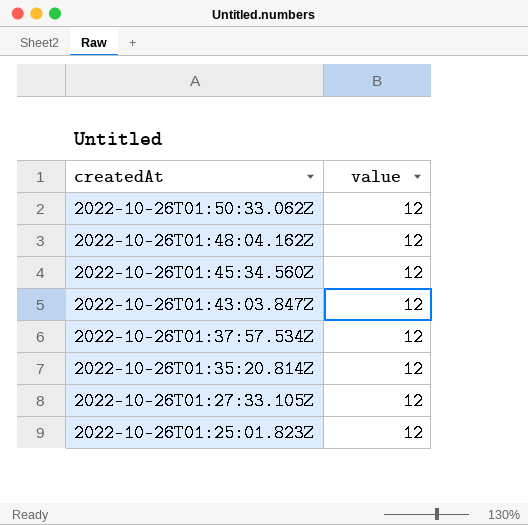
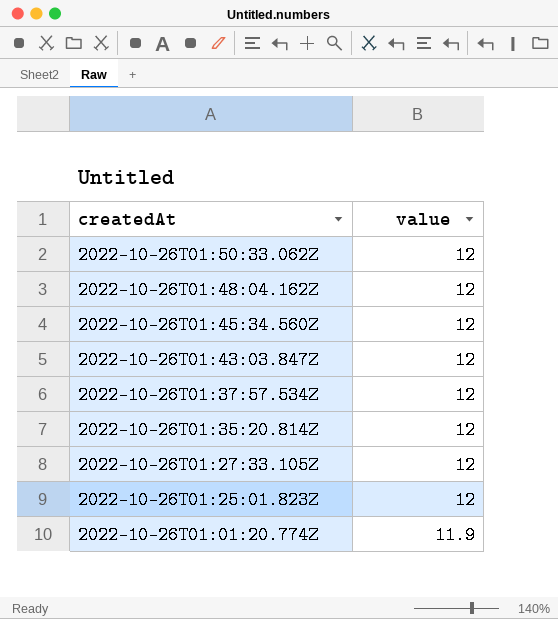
row 2022-10-26T01:01:20.774Z: none -> 11.9

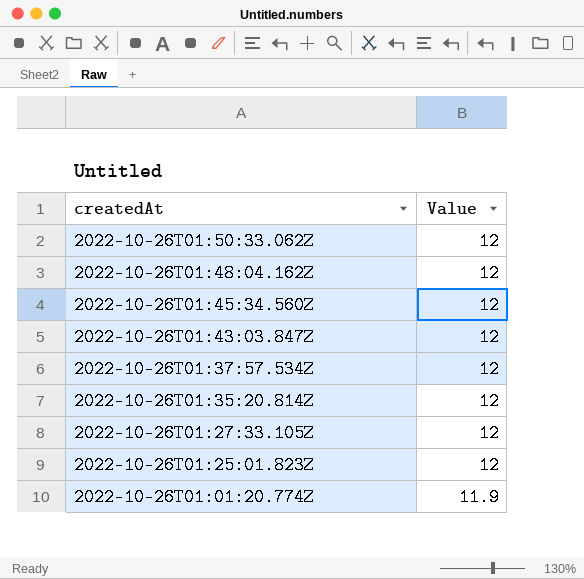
column name: value -> Value

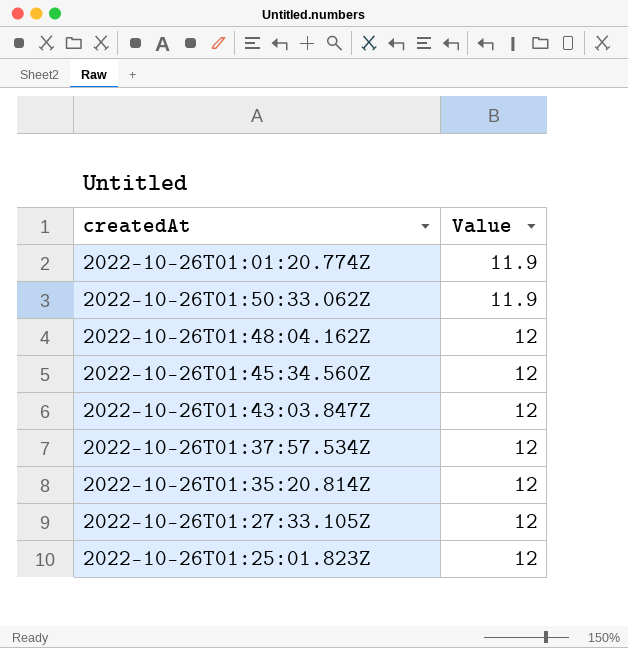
row order: createdAt descending -> Value ascending
2022-10-26T01:50:33.062Z | Value: 12 -> 11.9

